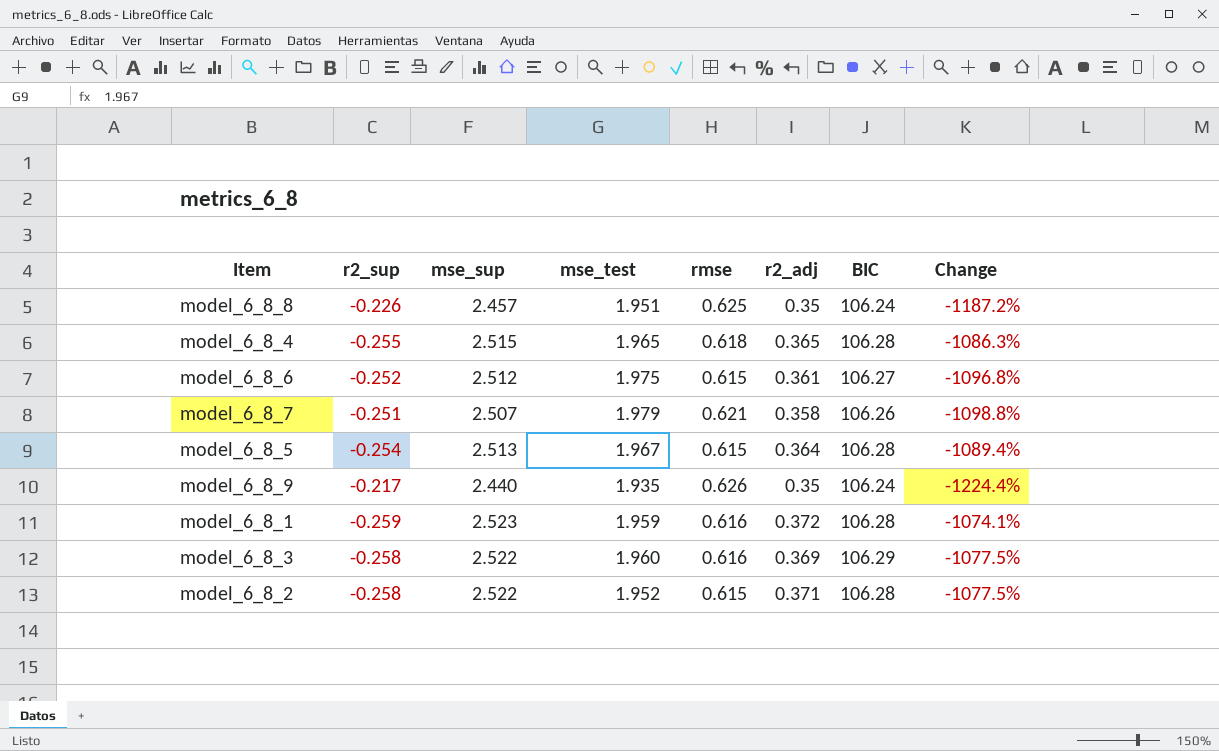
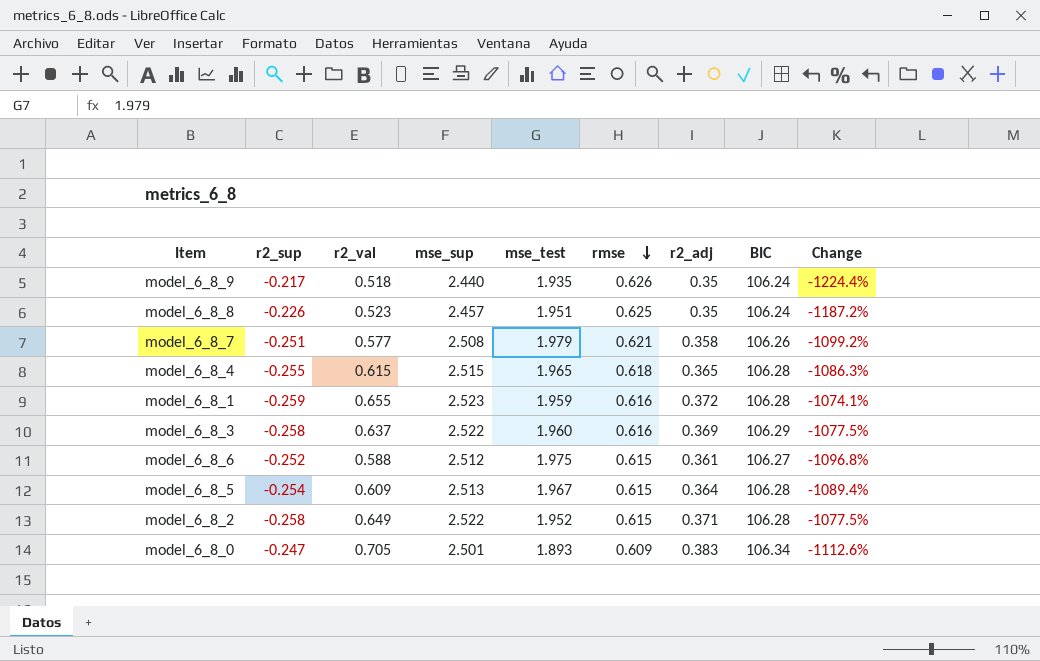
row order: none -> rmse descending
column r2_val | position: none -> 3
model_6_8_7 | mse_sup: 2.507 -> 2.508
model_6_8_7 | Change: -1098.8% -> -1099.2%
row model_6_8_0: none -> -0.247 | 0.705 | 2.501 | 1.893 | 0.609 | 0.383 | 106.34 | -1112.6%

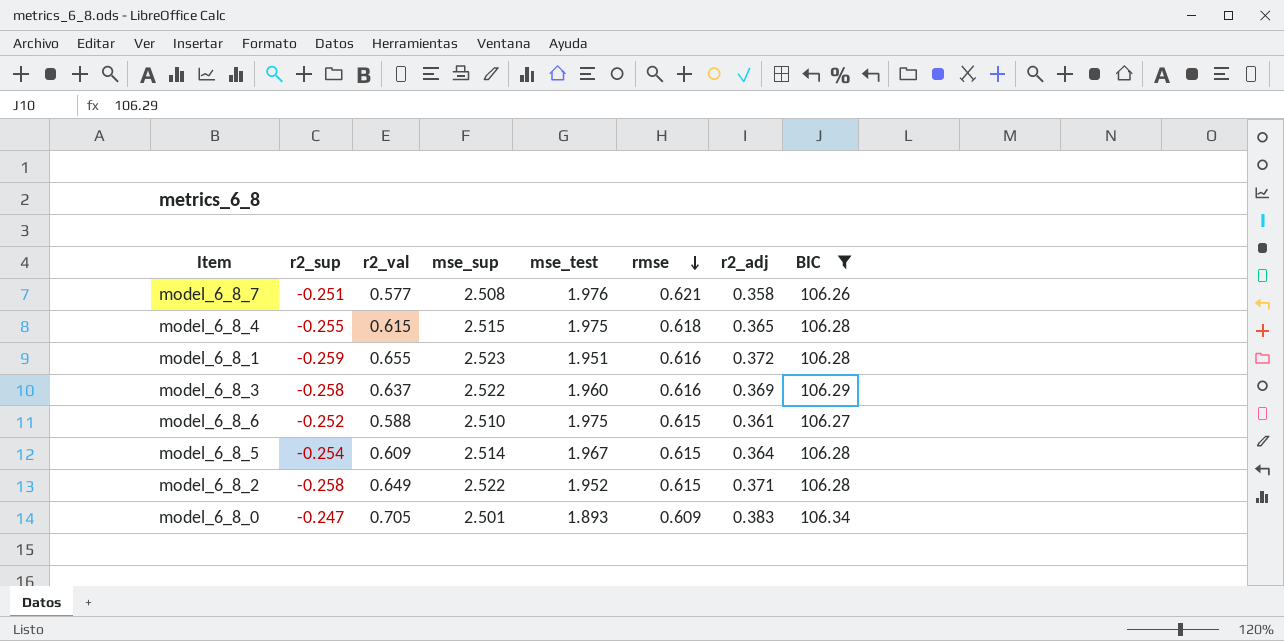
filter: none -> BIC != 106.24
column Change | formula: ([mse_sup] - [r2_sup]) / [r2_sup] -> none
model_6_8_7 | mse_test: 1.979 -> 1.976
model_6_8_4 | mse_test: 1.965 -> 1.975
model_6_8_1 | mse_test: 1.959 -> 1.951
model_6_8_6 | mse_sup: 2.512 -> 2.510
model_6_8_5 | mse_sup: 2.513 -> 2.514

